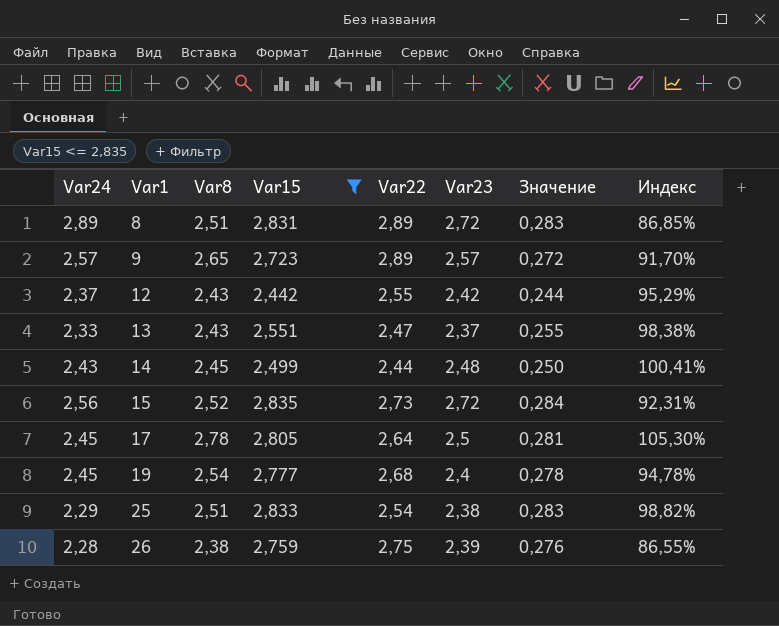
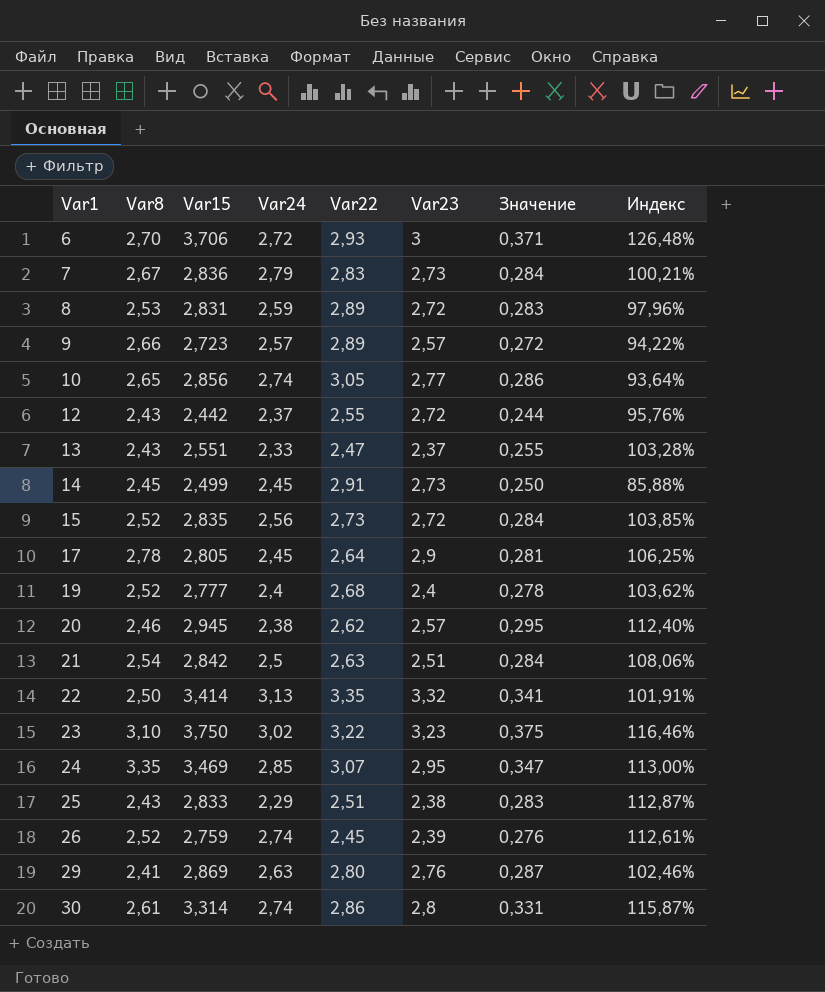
filter: Var15 <= 2,835 -> none
column Var24 | position: 1 -> 4
column Индекс | formula: [Var8] / [Var22] -> [Var15] / [Var22]
8 | Var8: 2,51 -> 2,53
8 | Var24: 2,89 -> 2,59
9 | Var8: 2,65 -> 2,66
12 | Var23: 2,42 -> 2,72
14 | Var24: 2,43 -> 2,45
14 | Var22: 2,44 -> 2,91
14 | Var23: 2,48 -> 2,73
17 | Var23: 2,5 -> 2,9
19 | Var8: 2,54 -> 2,52
19 | Var24: 2,45 -> 2,4
25 | Var8: 2,51 -> 2,43
25 | Var22: 2,54 -> 2,51
26 | Var8: 2,38 -> 2,52
26 | Var24: 2,28 -> 2,74
26 | Var22: 2,75 -> 2,45

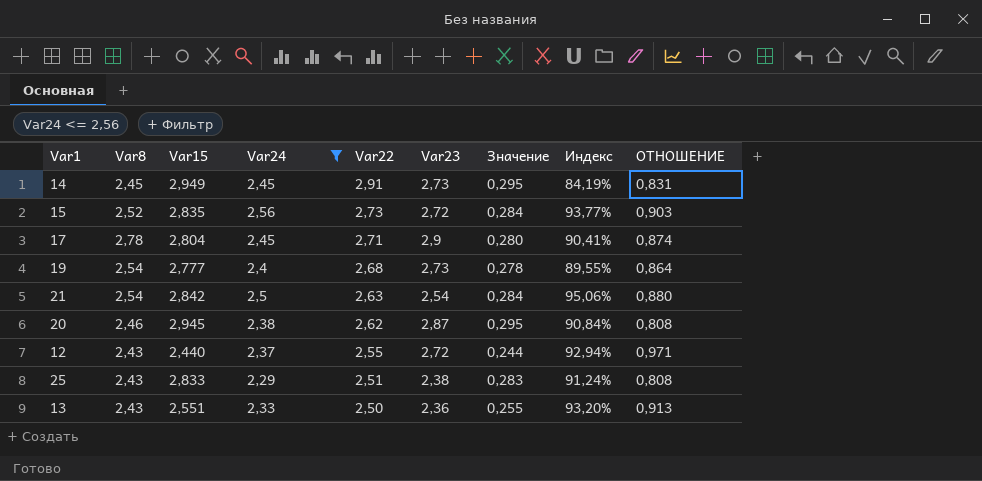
filter: none -> Var24 <= 2,56
row order: Var1 ascending -> Var22 descending
column Индекс | formula: [Var15] / [Var22] -> [Var24] / [Var22]
column ОТНОШЕНИЕ | formula: none -> [Var24] / [Var15]
14 | Var15: 2,499 -> 2,949
14 | Значение: 0,250 -> 0,295
17 | Var15: 2,805 -> 2,804
17 | Var22: 2,64 -> 2,71
17 | Значение: 0,281 -> 0,280
19 | Var8: 2,52 -> 2,54
19 | Var23: 2,4 -> 2,73
21 | Var23: 2,51 -> 2,54
20 | Var23: 2,57 -> 2,87
12 | Var15: 2,442 -> 2,440
13 | Var22: 2,47 -> 2,50
13 | Var23: 2,37 -> 2,36

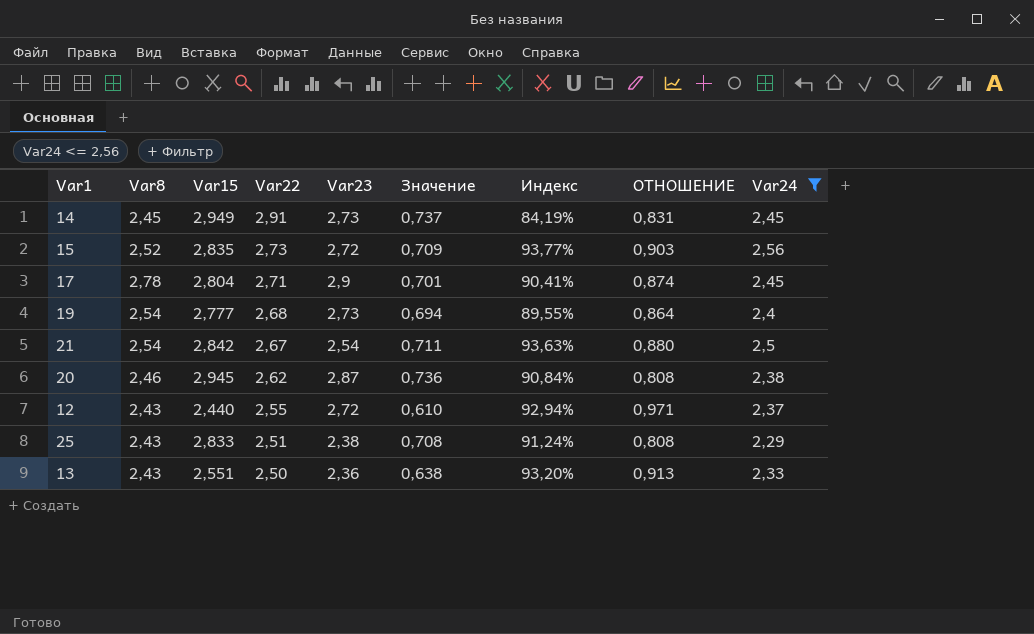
column Значение | formula: [Var15] * 0,1 -> [Var15] * 0,25
column Var24 | position: 4 -> 9
21 | Var22: 2,63 -> 2,67
21 | Индекс: 95,06% -> 93,63%

